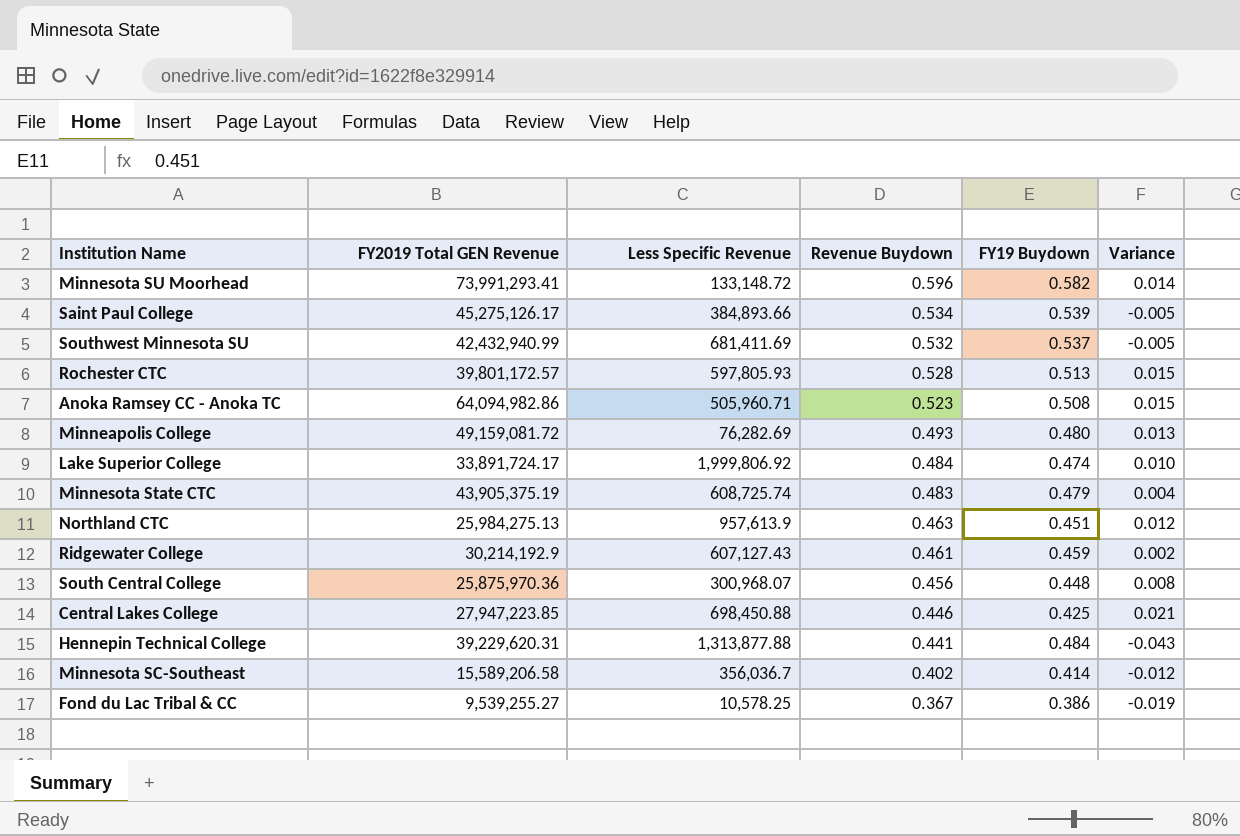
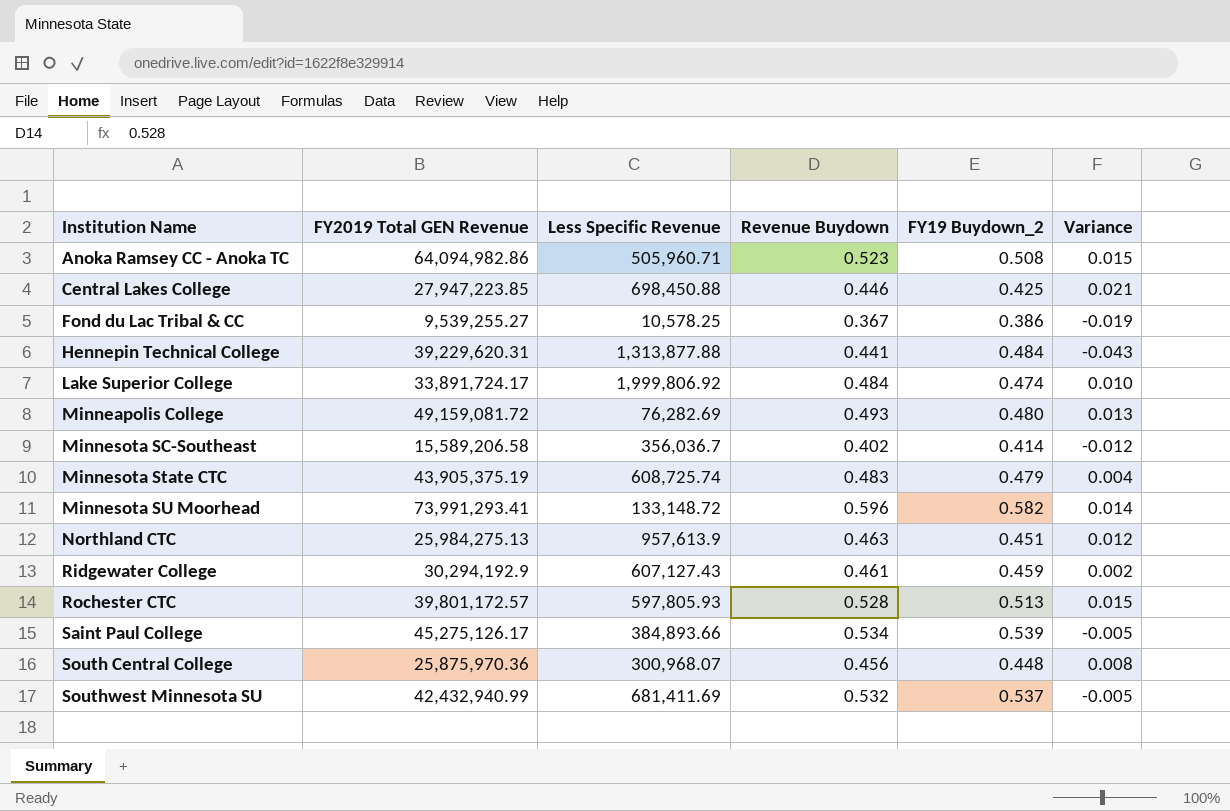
row order: Revenue Buydown descending -> Institution Name ascending
column name: FY19 Buydown -> FY19 Buydown_2
Ridgewater College | FY2019 Total GEN Revenue: 30,214,192.9 -> 30,294,192.9

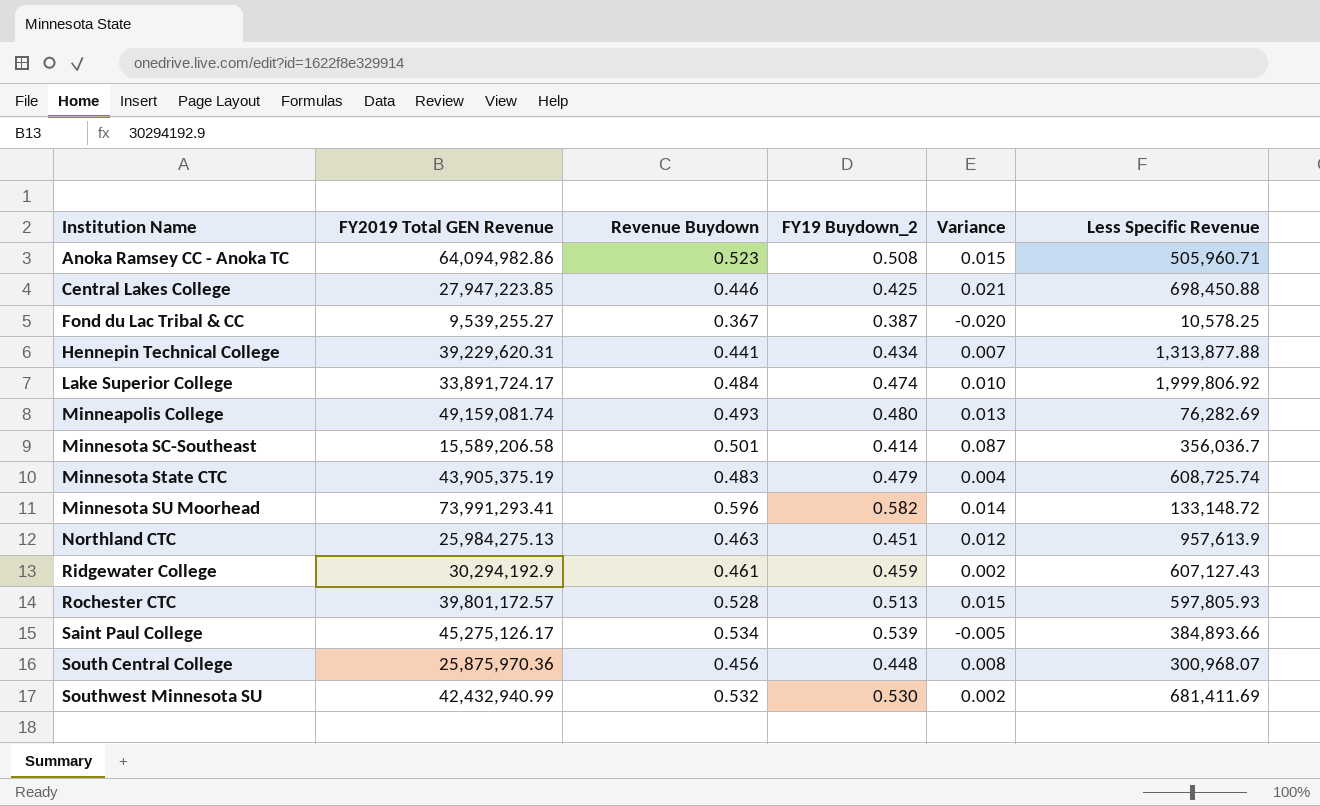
column Less Specific Revenue | position: 3 -> 6
Fond du Lac Tribal & CC | FY19 Buydown_2: 0.386 -> 0.387
Fond du Lac Tribal & CC | Variance: -0.019 -> -0.020
Hennepin Technical College | FY19 Buydown_2: 0.484 -> 0.434
Hennepin Technical College | Variance: -0.043 -> 0.007
Minneapolis College | FY2019 Total GEN Revenue: 49,159,081.72 -> 49,159,081.74
Minnesota SC-Southeast | Revenue Buydown: 0.402 -> 0.501
Minnesota SC-Southeast | Variance: -0.012 -> 0.087
Southwest Minnesota SU | FY19 Buydown_2: 0.537 -> 0.530
Southwest Minnesota SU | Variance: -0.005 -> 0.002

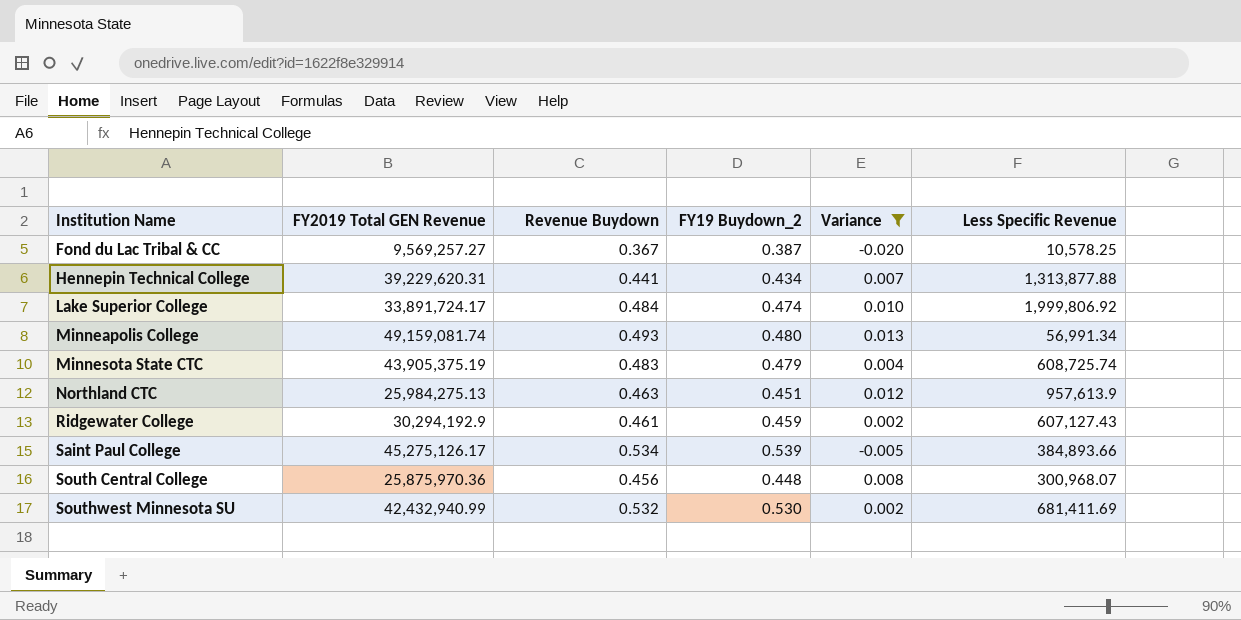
filter: none -> Variance <= 0.013
Fond du Lac Tribal & CC | FY2019 Total GEN Revenue: 9,539,255.27 -> 9,569,257.27
Minneapolis College | Less Specific Revenue: 76,282.69 -> 56,991.34

